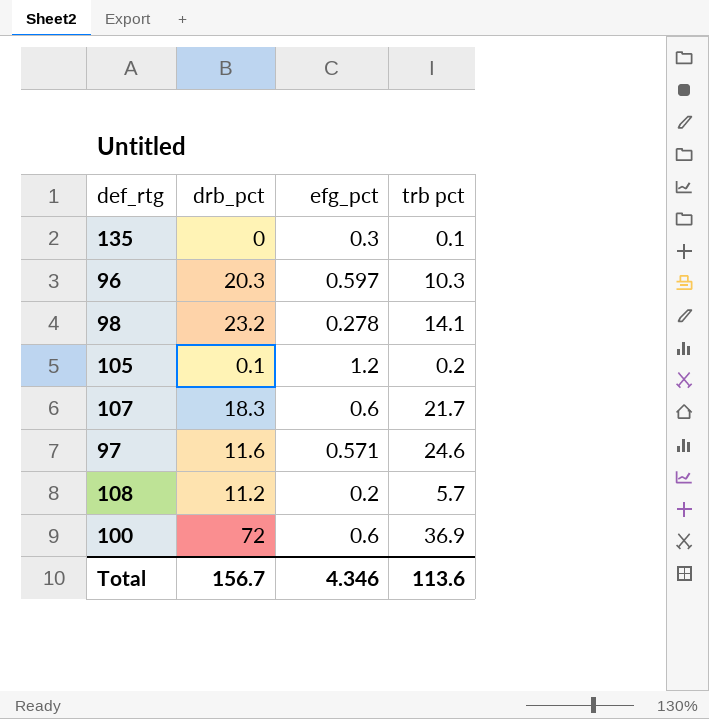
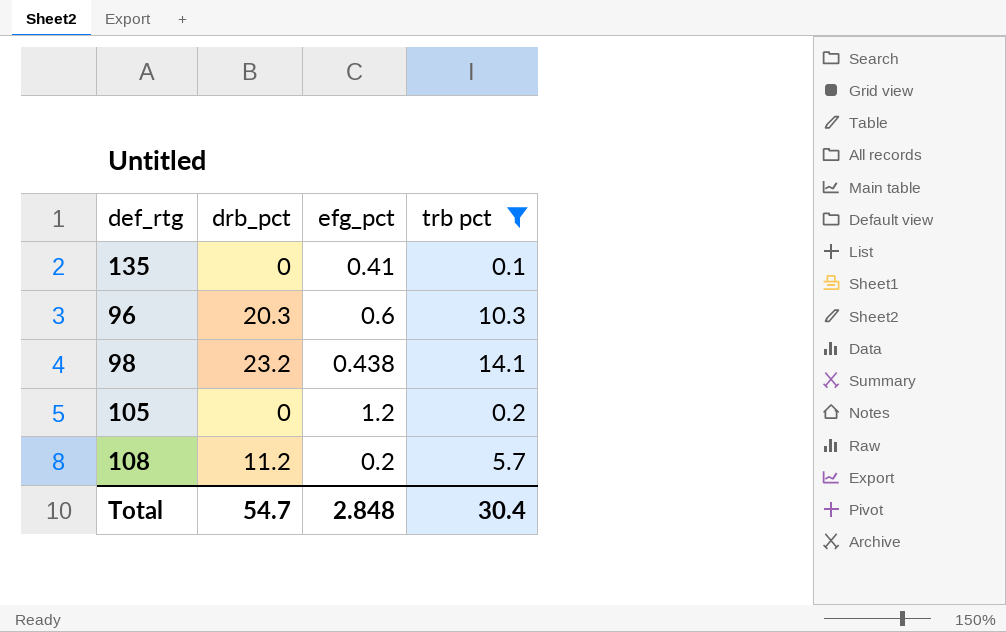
filter: none -> trb pct <= 14.1
135 | efg_pct: 0.3 -> 0.41
96 | efg_pct: 0.597 -> 0.6
98 | efg_pct: 0.278 -> 0.438
105 | drb_pct: 0.1 -> 0
Total | drb_pct: 156.7 -> 54.7
Total | efg_pct: 4.346 -> 2.848
Total | trb pct: 113.6 -> 30.4

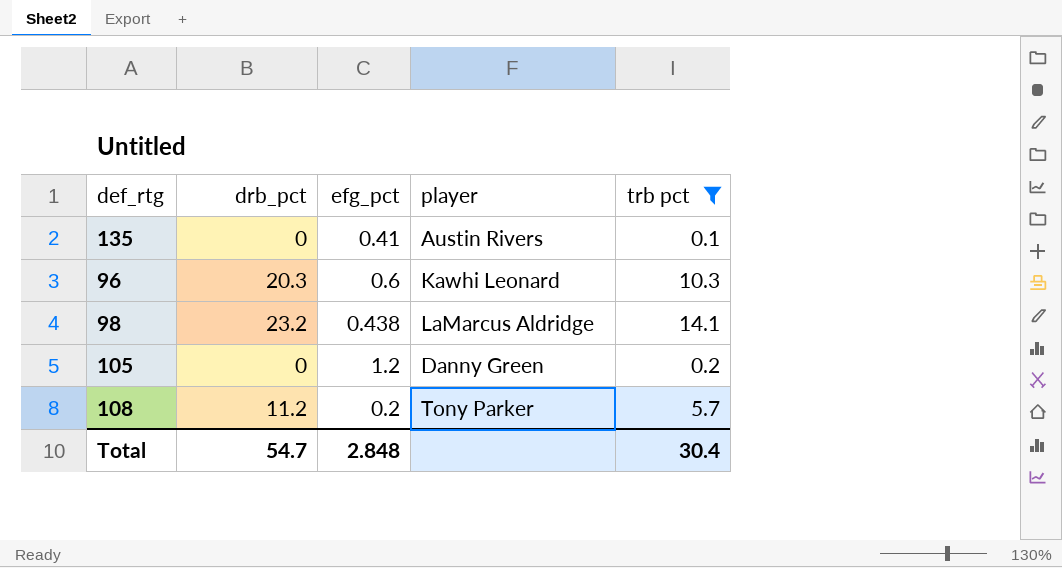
column player | position: none -> 4

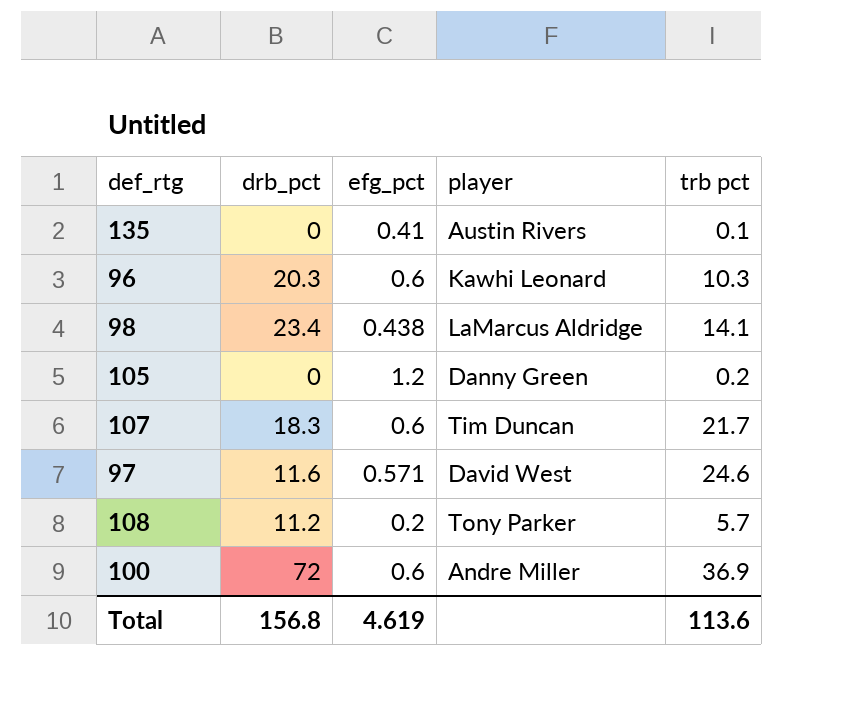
filter: trb pct <= 14.1 -> none
98 | drb_pct: 23.2 -> 23.4
Total | drb_pct: 54.7 -> 156.8
Total | efg_pct: 2.848 -> 4.619
Total | trb pct: 30.4 -> 113.6

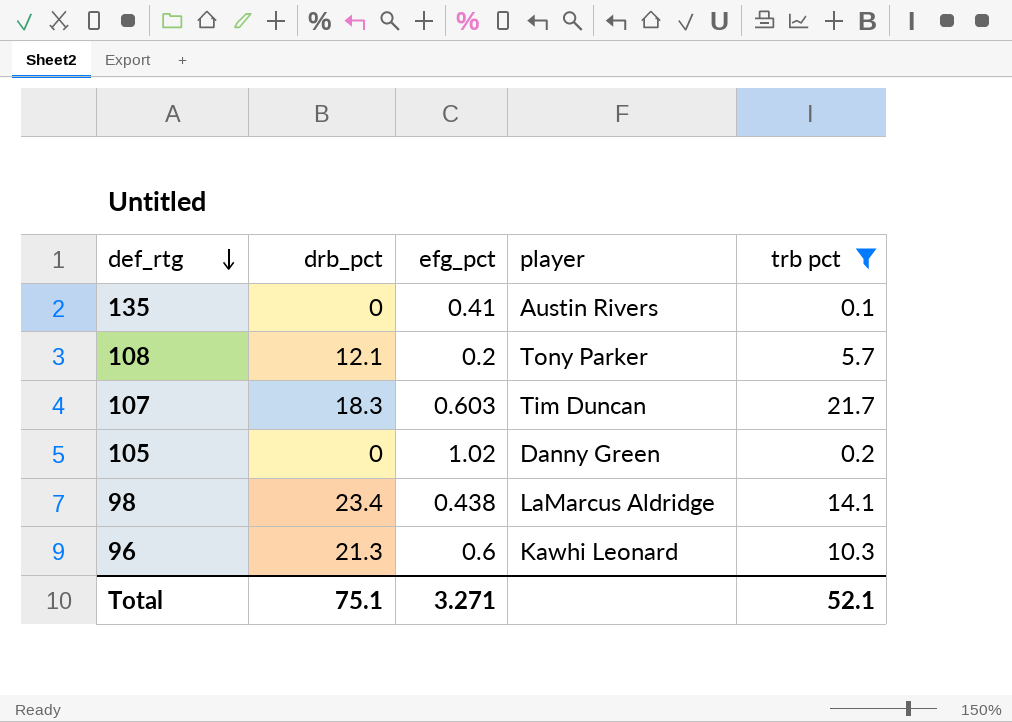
filter: none -> trb pct <= 21.7
row order: none -> def_rtg descending
108 | drb_pct: 11.2 -> 12.1
107 | efg_pct: 0.6 -> 0.603
105 | efg_pct: 1.2 -> 1.02
96 | drb_pct: 20.3 -> 21.3
Total | drb_pct: 156.8 -> 75.1
Total | efg_pct: 4.619 -> 3.271
Total | trb pct: 113.6 -> 52.1

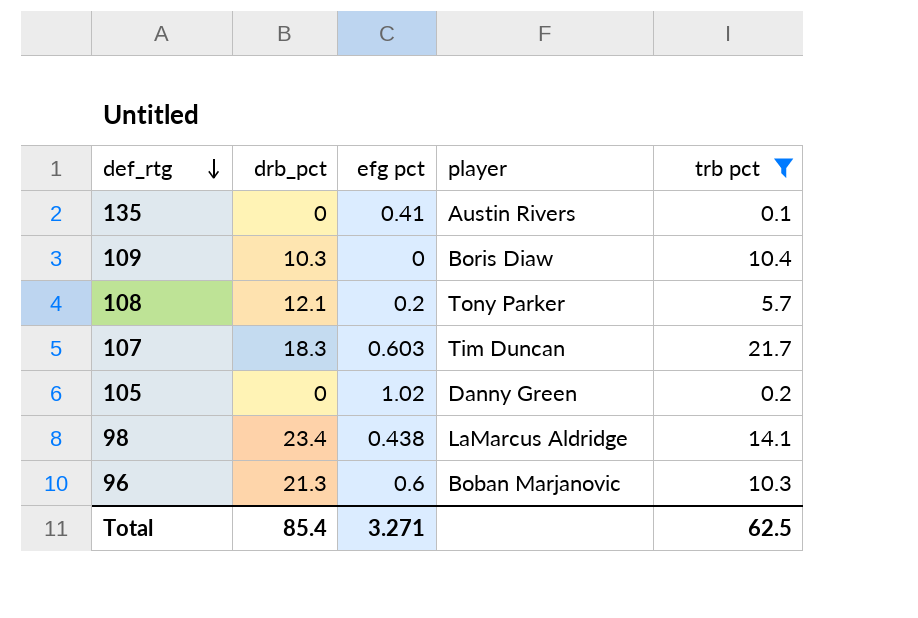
column name: efg_pct -> efg pct
row 109: none -> 10.3 | 0 | Boris Diaw | 10.4
96 | player: Kawhi Leonard -> Boban Marjanovic
Total | drb_pct: 75.1 -> 85.4
Total | trb pct: 52.1 -> 62.5

